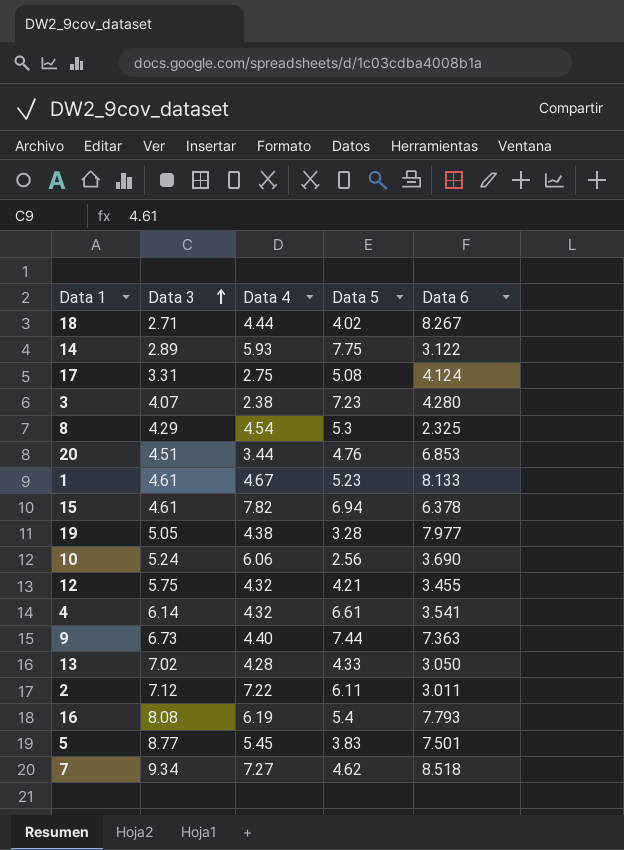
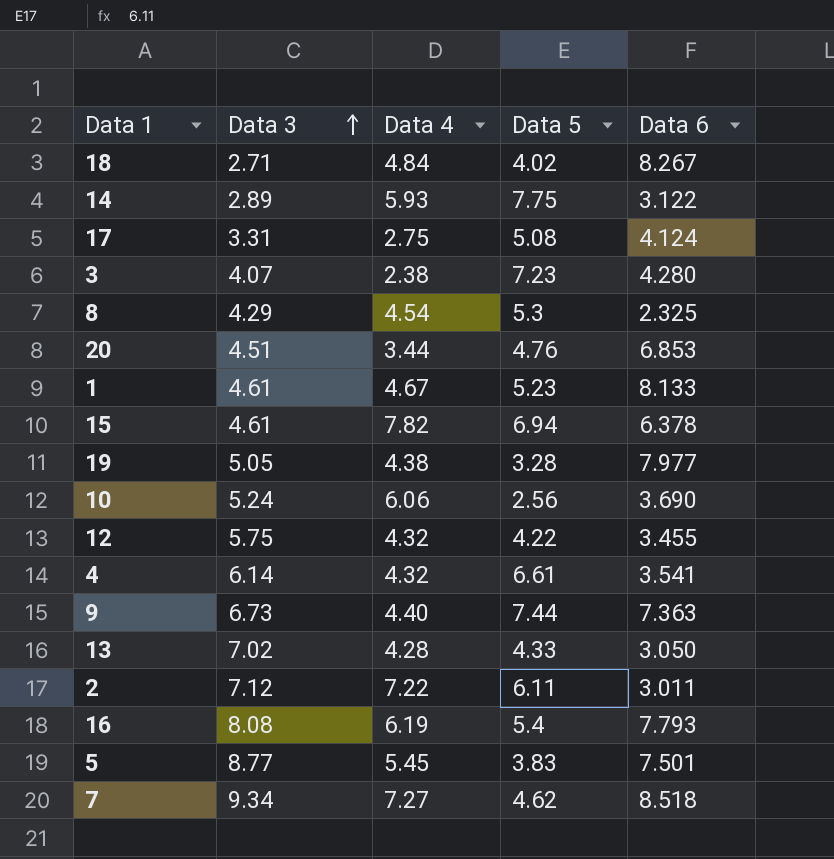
18 | Data 4: 4.44 -> 4.84
12 | Data 5: 4.21 -> 4.22

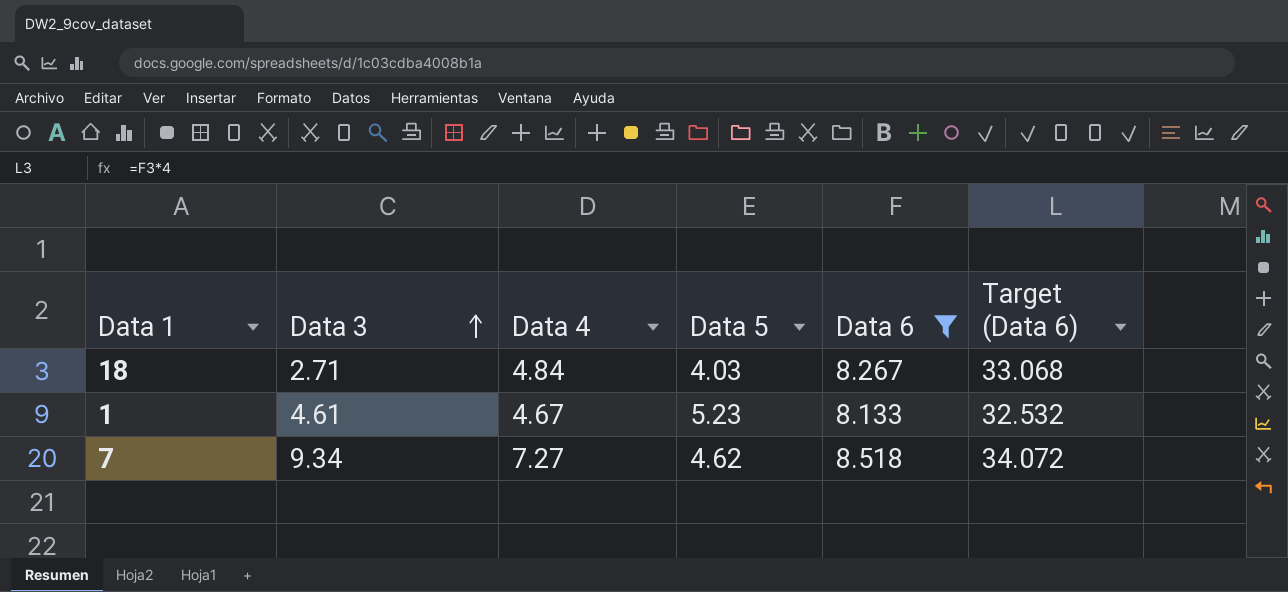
filter: none -> Data 6 >= 8.133
column Target (Data 6) | formula: none -> [Data 6] * 4
18 | Data 5: 4.02 -> 4.03

